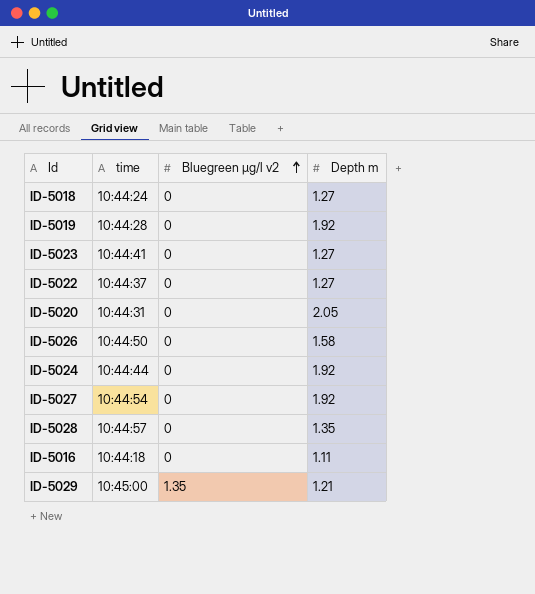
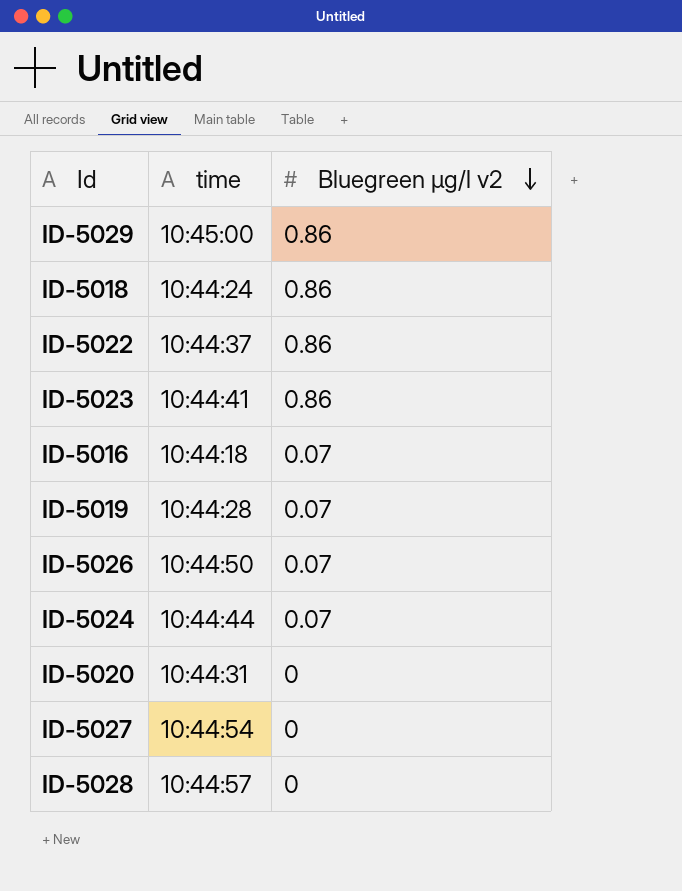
row order: Bluegreen µg/l v2 ascending -> Bluegreen µg/l v2 descending
column Depth m | position: 4 -> none
ID-5029 | Bluegreen µg/l v2: 1.35 -> 0.86
ID-5018 | Bluegreen µg/l v2: 0 -> 0.86
ID-5022 | Bluegreen µg/l v2: 0 -> 0.86
ID-5023 | Bluegreen µg/l v2: 0 -> 0.86
ID-5016 | Bluegreen µg/l v2: 0 -> 0.07
ID-5019 | Bluegreen µg/l v2: 0 -> 0.07
ID-5026 | Bluegreen µg/l v2: 0 -> 0.07
ID-5024 | Bluegreen µg/l v2: 0 -> 0.07

